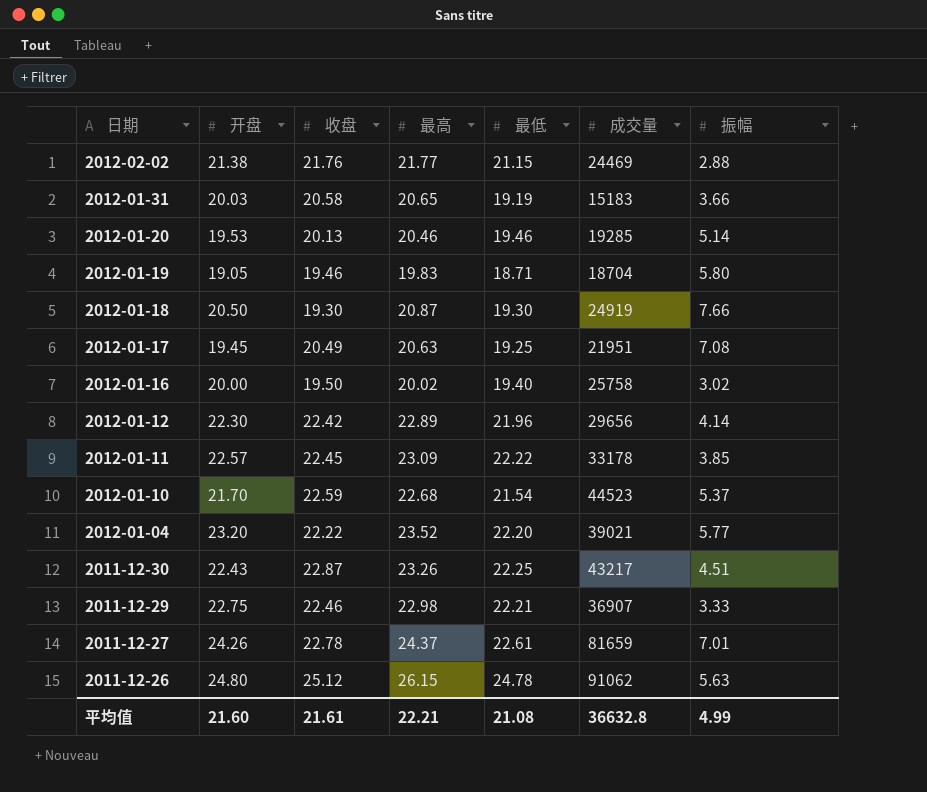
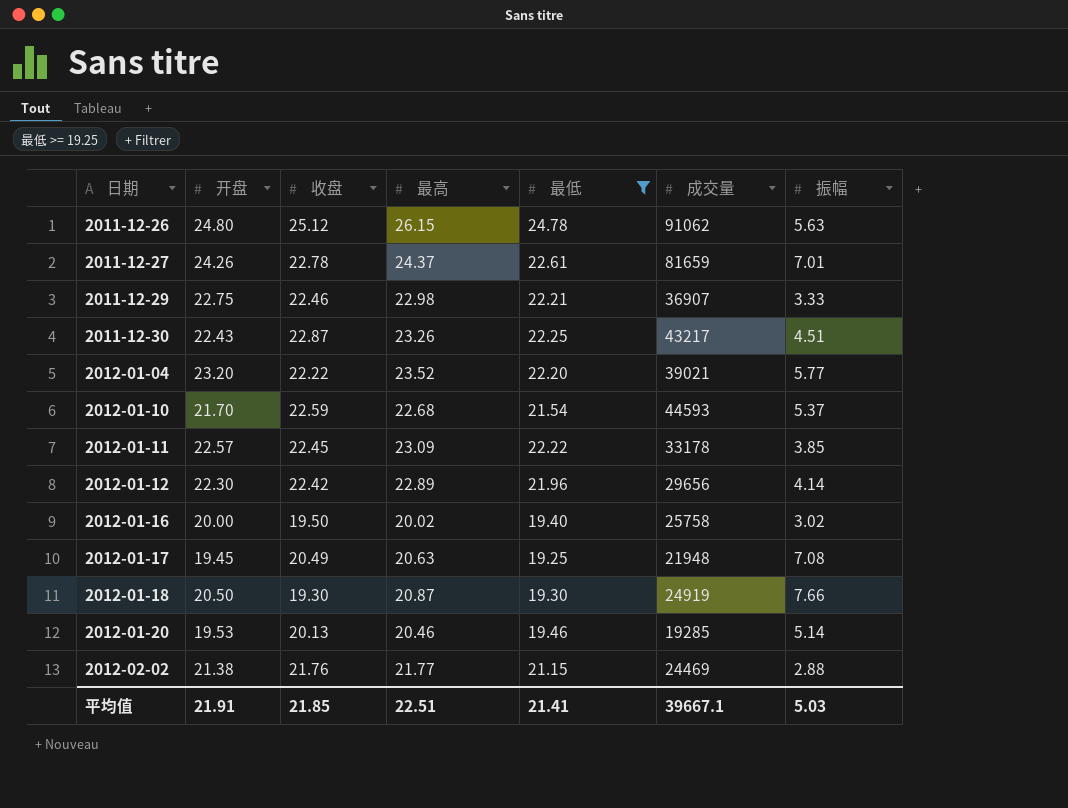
filter: none -> 最低 >= 19.25
row order: 日期 descending -> 日期 ascending
2012-01-10 | 成交量: 44523 -> 44593
2012-01-17 | 成交量: 21951 -> 21948
平均值 | 开盘: 21.60 -> 21.91
平均值 | 收盘: 21.61 -> 21.85
平均值 | 最高: 22.21 -> 22.51
平均值 | 最低: 21.08 -> 21.41
平均值 | 成交量: 36632.8 -> 39667.1
平均值 | 振幅: 4.99 -> 5.03

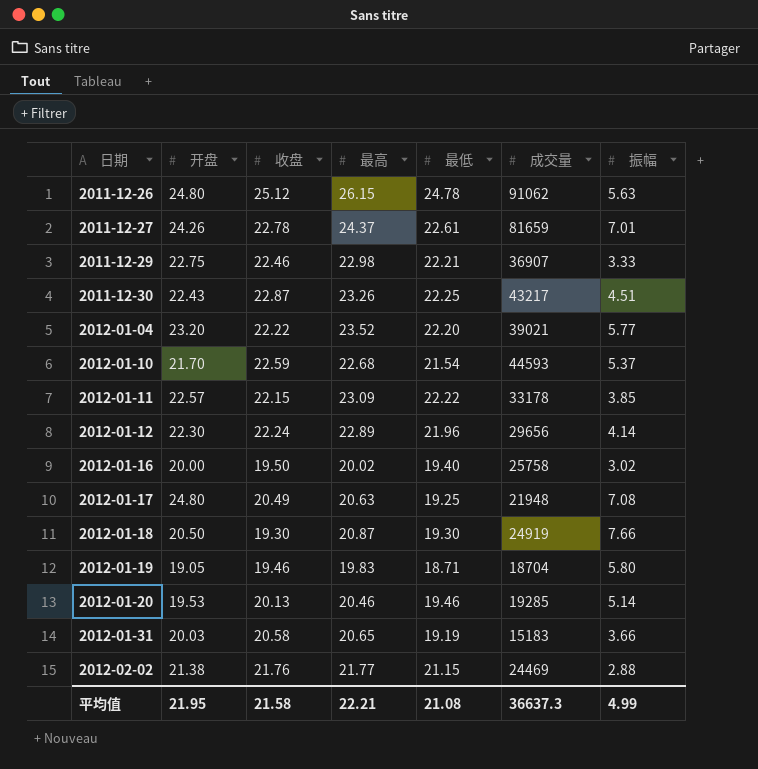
filter: 最低 >= 19.25 -> none
2012-01-11 | 收盘: 22.45 -> 22.15
2012-01-12 | 收盘: 22.42 -> 22.24
2012-01-17 | 开盘: 19.45 -> 24.80
平均值 | 开盘: 21.91 -> 21.95
平均值 | 收盘: 21.85 -> 21.58
平均值 | 最高: 22.51 -> 22.21
平均值 | 最低: 21.41 -> 21.08
平均值 | 成交量: 39667.1 -> 36637.3
平均值 | 振幅: 5.03 -> 4.99

